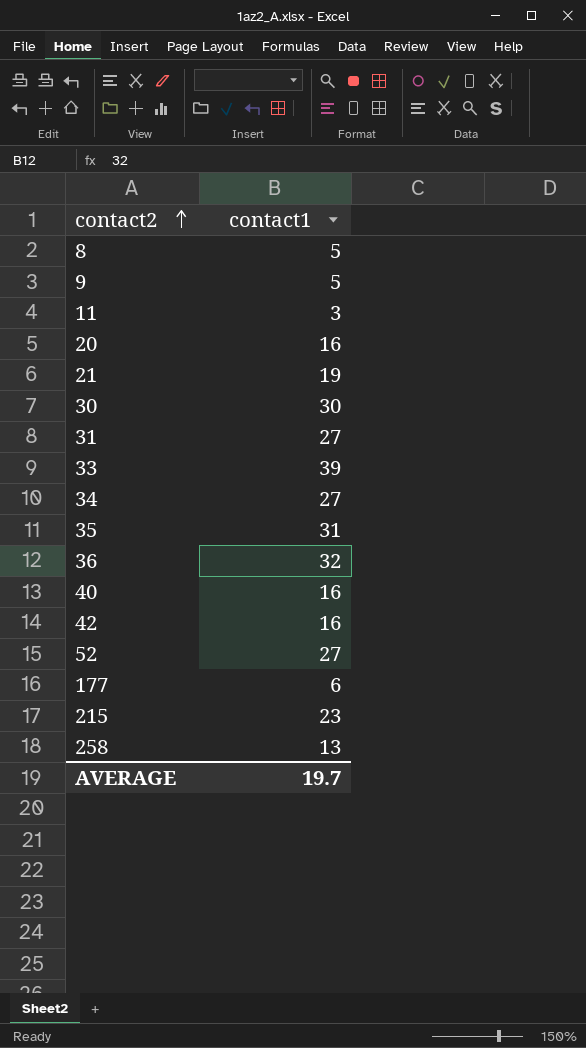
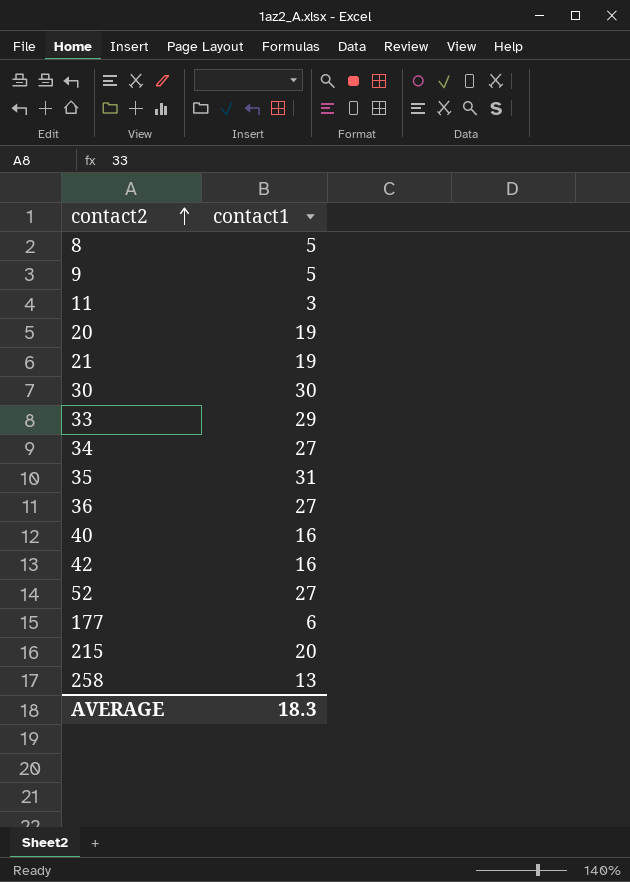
row 31: 27 -> none
20 | contact1: 16 -> 19
33 | contact1: 39 -> 29
36 | contact1: 32 -> 27
215 | contact1: 23 -> 20
AVERAGE | contact1: 19.7 -> 18.3

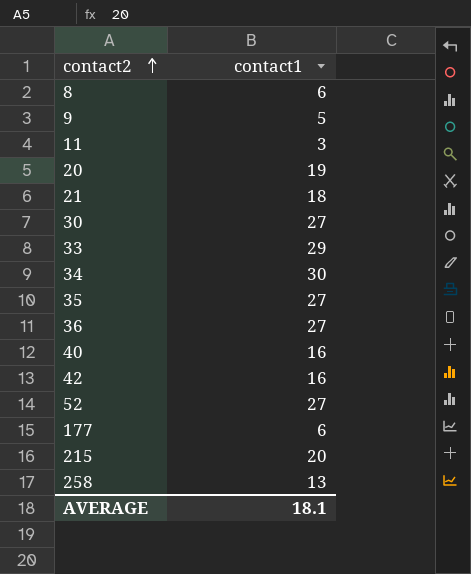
8 | contact1: 5 -> 6
21 | contact1: 19 -> 18
30 | contact1: 30 -> 27
34 | contact1: 27 -> 30
35 | contact1: 31 -> 27
AVERAGE | contact1: 18.3 -> 18.1

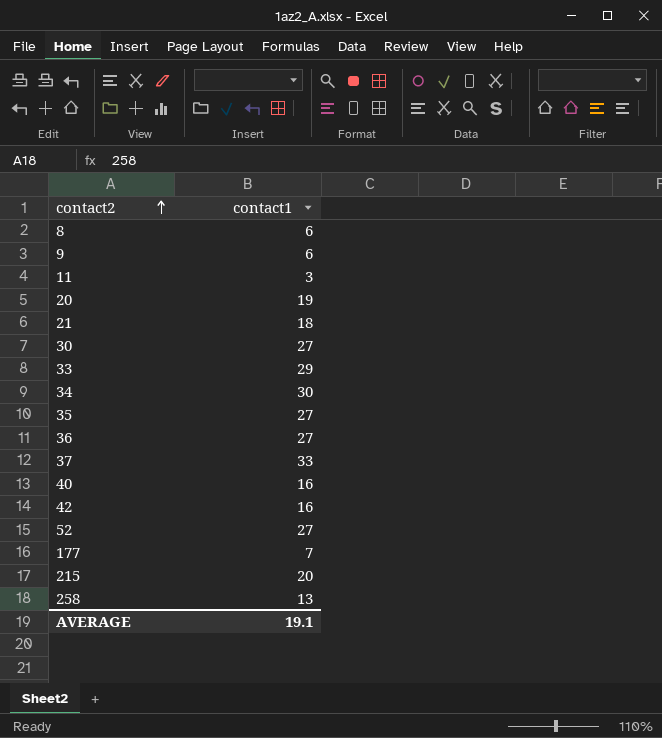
9 | contact1: 5 -> 6
row 37: none -> 33
177 | contact1: 6 -> 7
AVERAGE | contact1: 18.1 -> 19.1

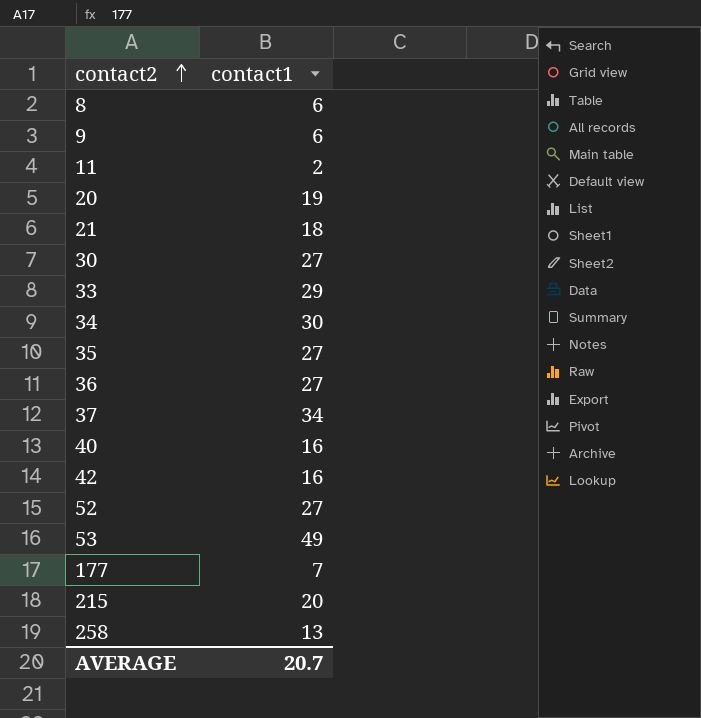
11 | contact1: 3 -> 2
37 | contact1: 33 -> 34
row 53: none -> 49
AVERAGE | contact1: 19.1 -> 20.7

